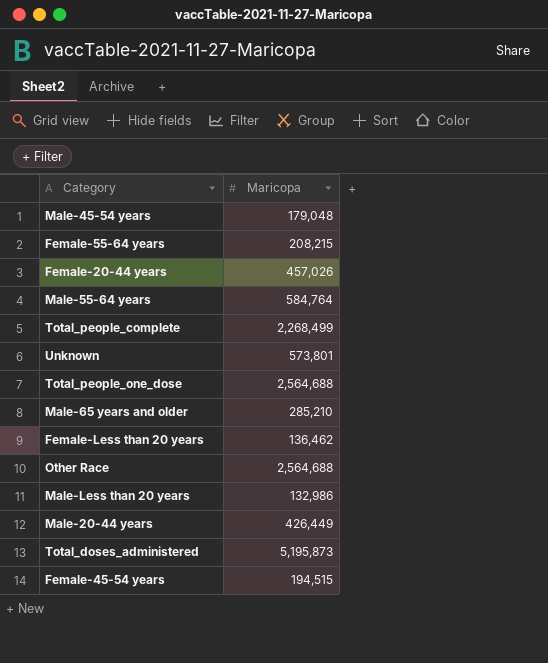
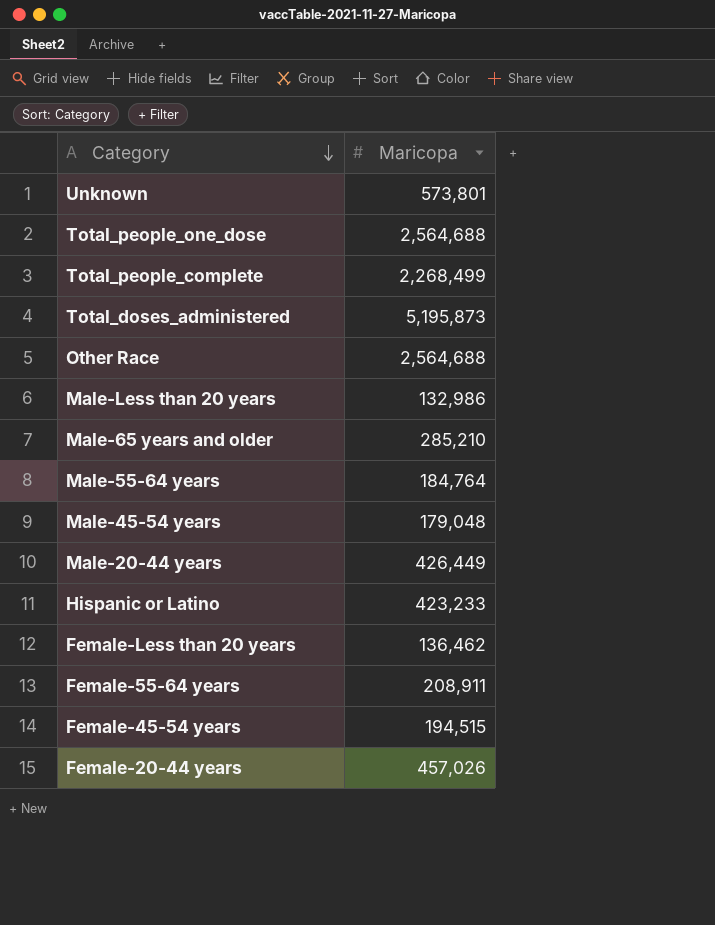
row order: none -> Category descending
Male-55-64 years | Maricopa: 584,764 -> 184,764
row Hispanic or Latino: none -> 423,233
Female-55-64 years | Maricopa: 208,215 -> 208,911

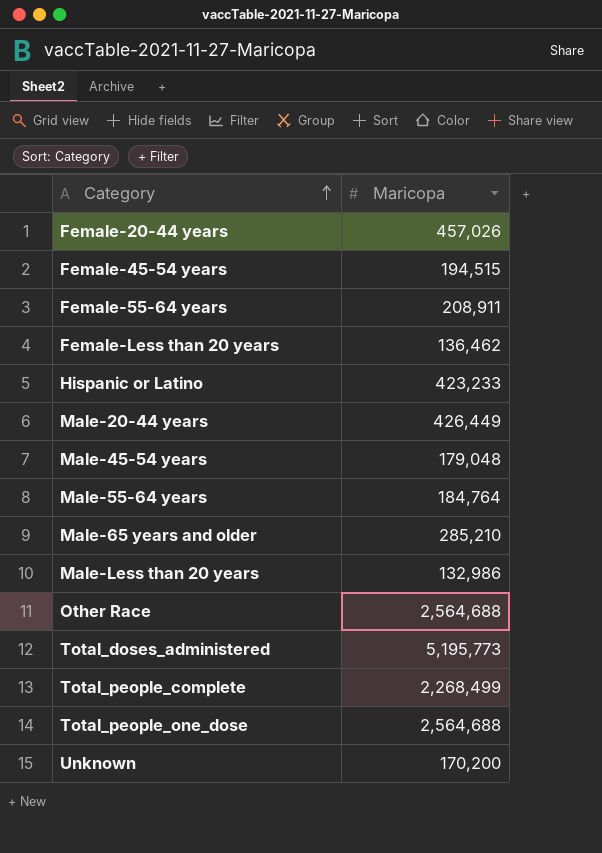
row order: Category descending -> Category ascending
Total_doses_administered | Maricopa: 5,195,873 -> 5,195,773
Unknown | Maricopa: 573,801 -> 170,200

